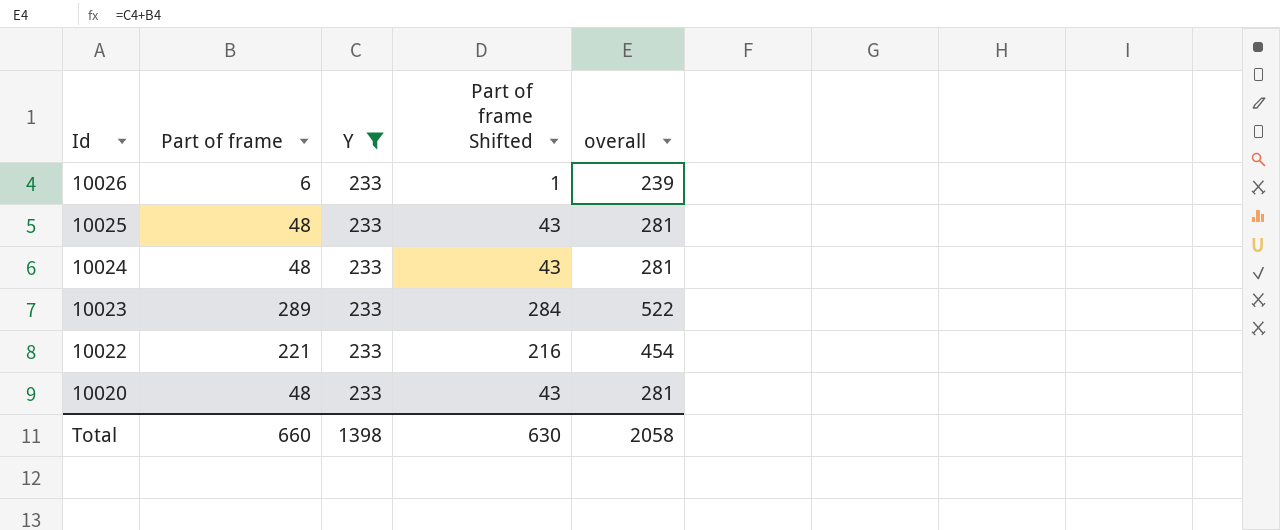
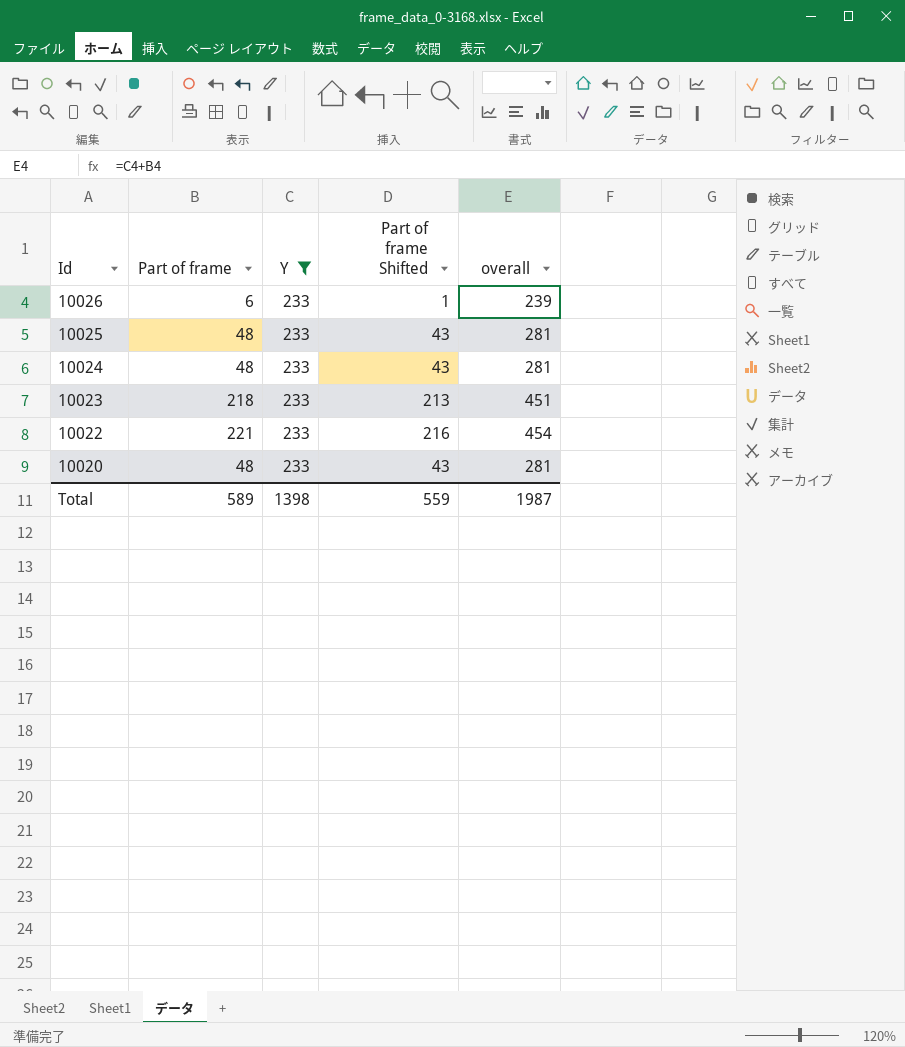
10023 | Part of frame: 289 -> 218
10023 | Part of frame Shifted: 284 -> 213
10023 | overall: 522 -> 451
Total | Part of frame: 660 -> 589
Total | Part of frame Shifted: 630 -> 559
Total | overall: 2058 -> 1987

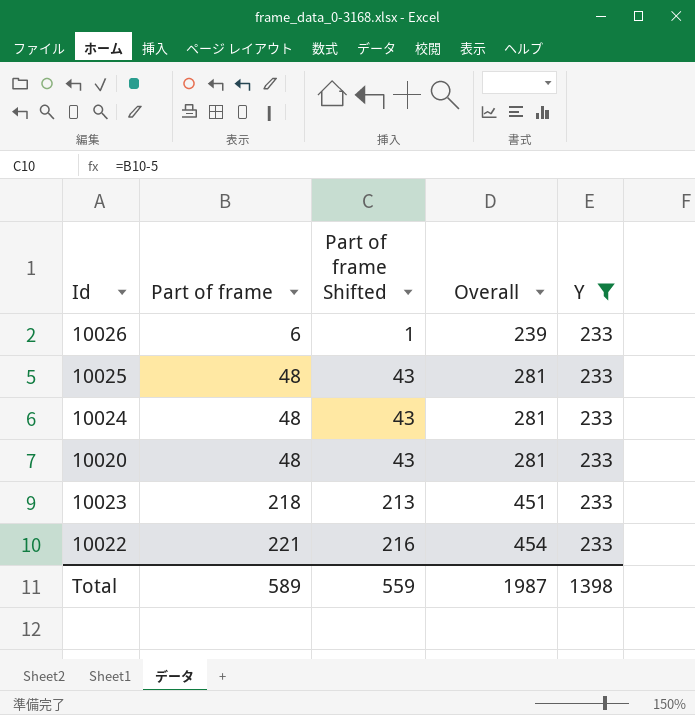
row order: Id descending -> Part of frame ascending
column name: overall -> Overall
column Y | position: 3 -> 5

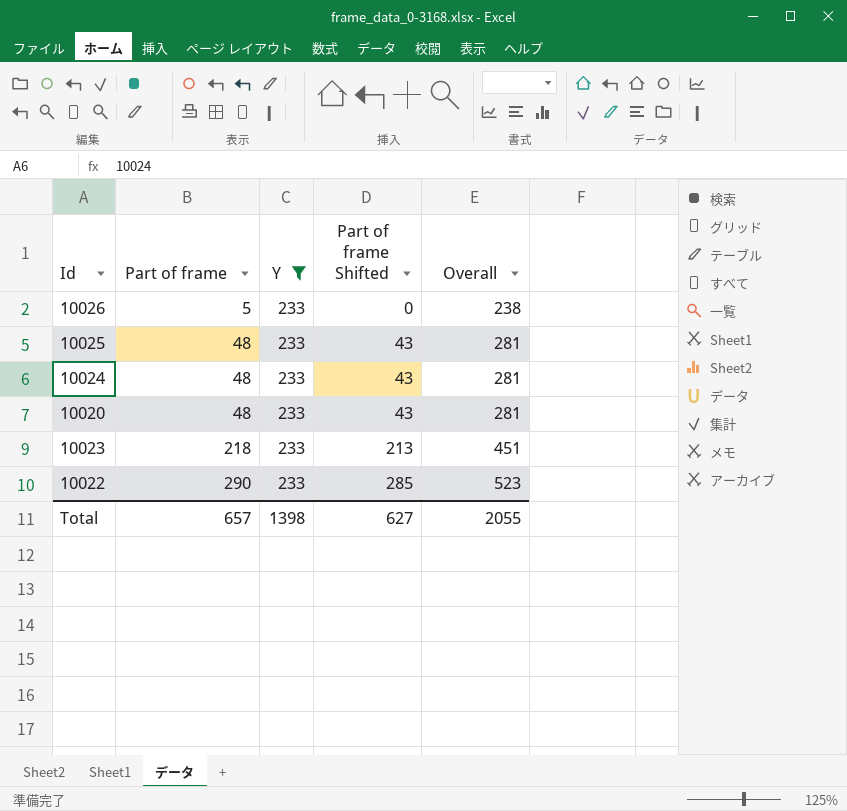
column Y | position: 5 -> 3
10026 | Part of frame: 6 -> 5
10026 | Part of frame Shifted: 1 -> 0
10026 | Overall: 239 -> 238
10022 | Part of frame: 221 -> 290
10022 | Part of frame Shifted: 216 -> 285
10022 | Overall: 454 -> 523
Total | Part of frame: 589 -> 657
Total | Part of frame Shifted: 559 -> 627
Total | Overall: 1987 -> 2055

